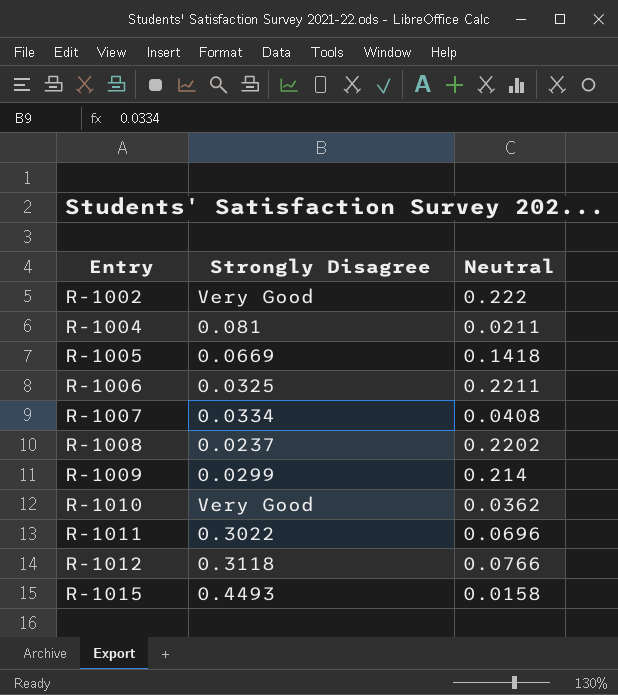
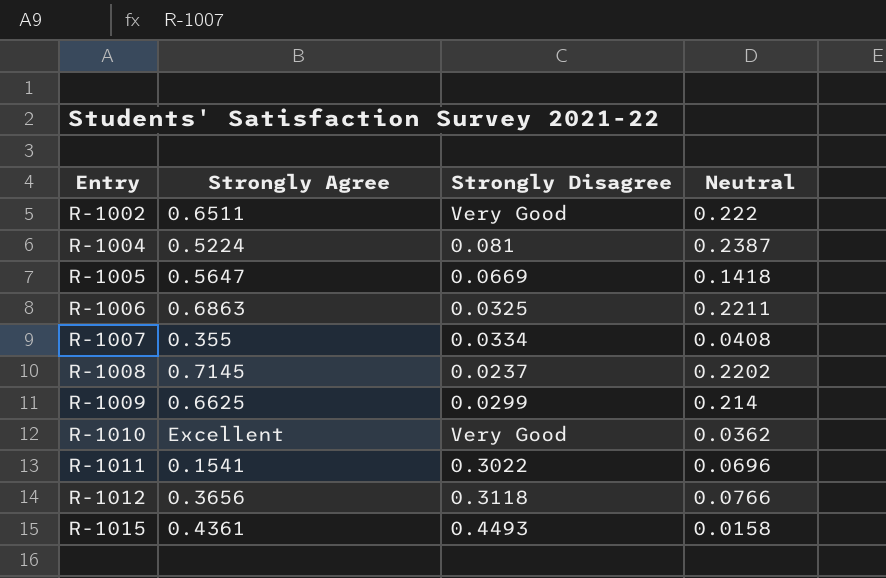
column Strongly Agree | position: none -> 2
R-1004 | Neutral: 0.0211 -> 0.2387

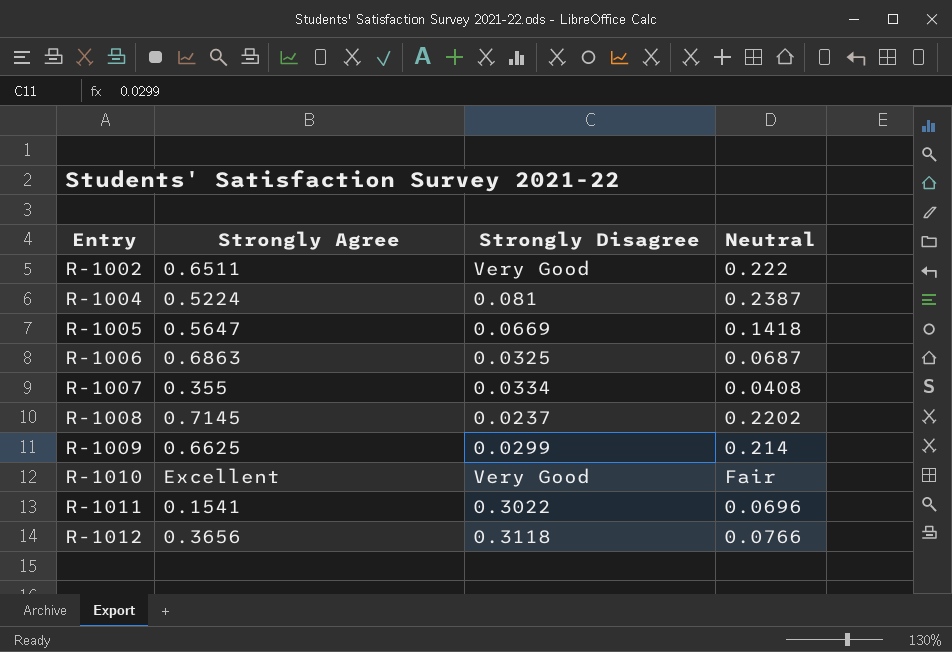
row R-1015: 0.4361 | 0.4493 | 0.0158 -> none
R-1006 | Neutral: 0.2211 -> 0.0687
R-1010 | Neutral: 0.0362 -> Fair

